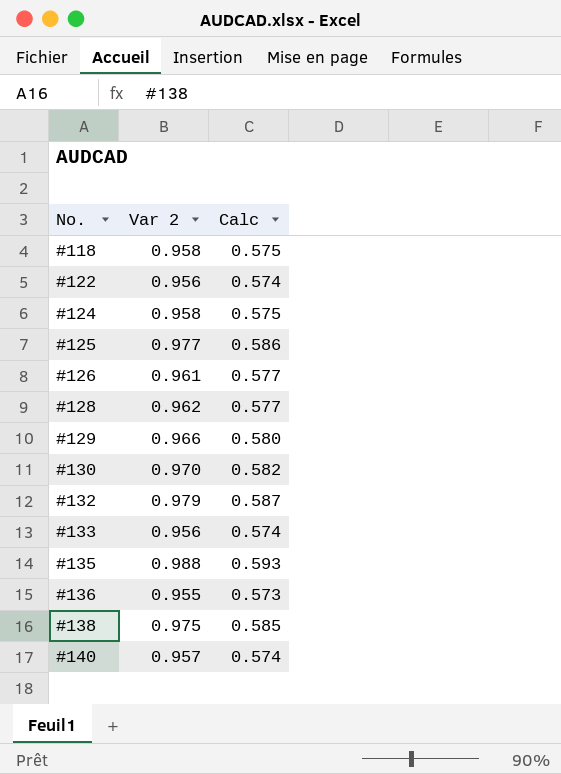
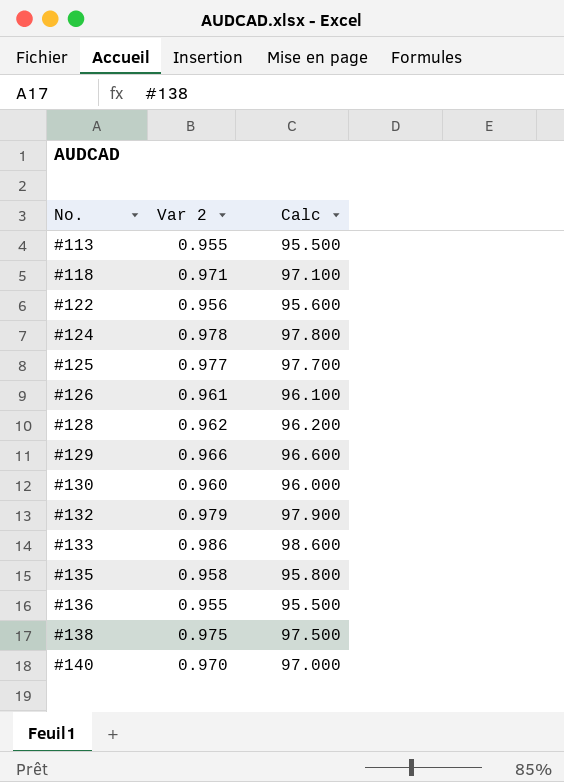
column Calc | formula: [Var 2] * 0.6 -> [Var 2] * 100
row #113: none -> 0.955 | 95.500
#118 | Var 2: 0.958 -> 0.971
#124 | Var 2: 0.958 -> 0.978
#130 | Var 2: 0.970 -> 0.960
#133 | Var 2: 0.956 -> 0.986
#135 | Var 2: 0.988 -> 0.958
#140 | Var 2: 0.957 -> 0.970

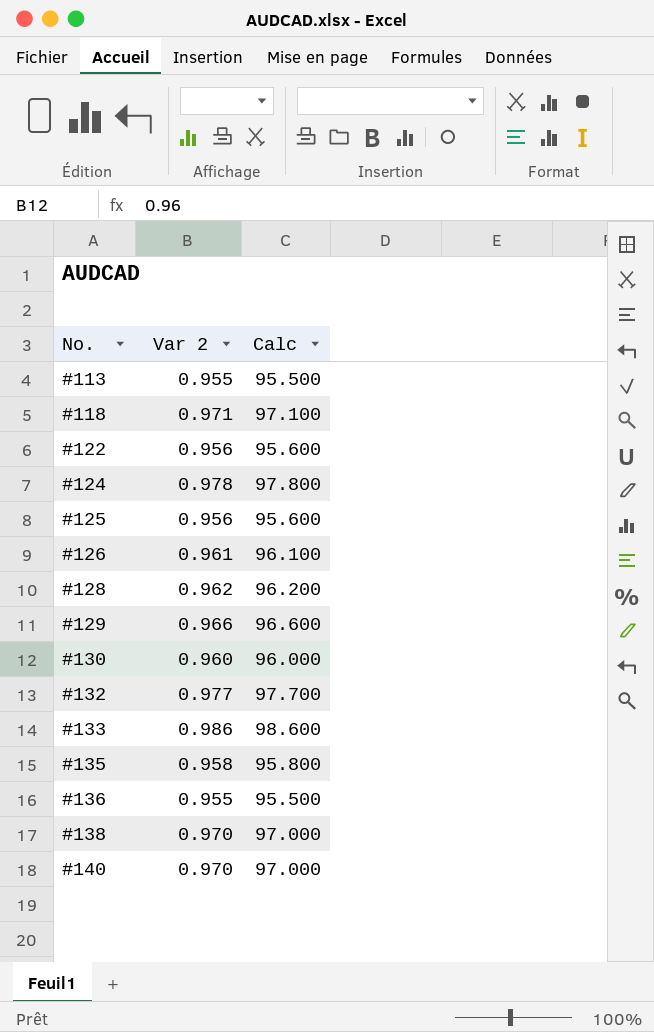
#125 | Var 2: 0.977 -> 0.956
#125 | Calc: 97.700 -> 95.600
#132 | Var 2: 0.979 -> 0.977
#132 | Calc: 97.900 -> 97.700
#138 | Var 2: 0.975 -> 0.970
#138 | Calc: 97.500 -> 97.000

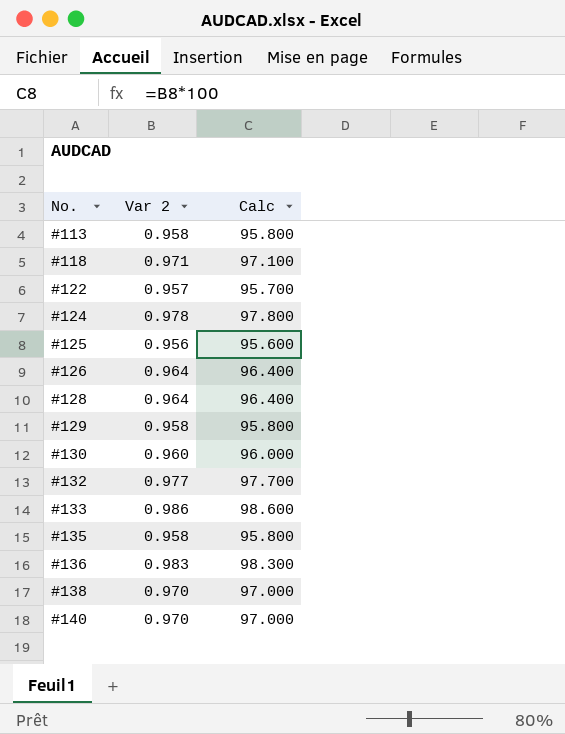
#113 | Var 2: 0.955 -> 0.958
#113 | Calc: 95.500 -> 95.800
#122 | Var 2: 0.956 -> 0.957
#122 | Calc: 95.600 -> 95.700
#126 | Var 2: 0.961 -> 0.964
#126 | Calc: 96.100 -> 96.400
#128 | Var 2: 0.962 -> 0.964
#128 | Calc: 96.200 -> 96.400
#129 | Var 2: 0.966 -> 0.958
#129 | Calc: 96.600 -> 95.800
#136 | Var 2: 0.955 -> 0.983
#136 | Calc: 95.500 -> 98.300

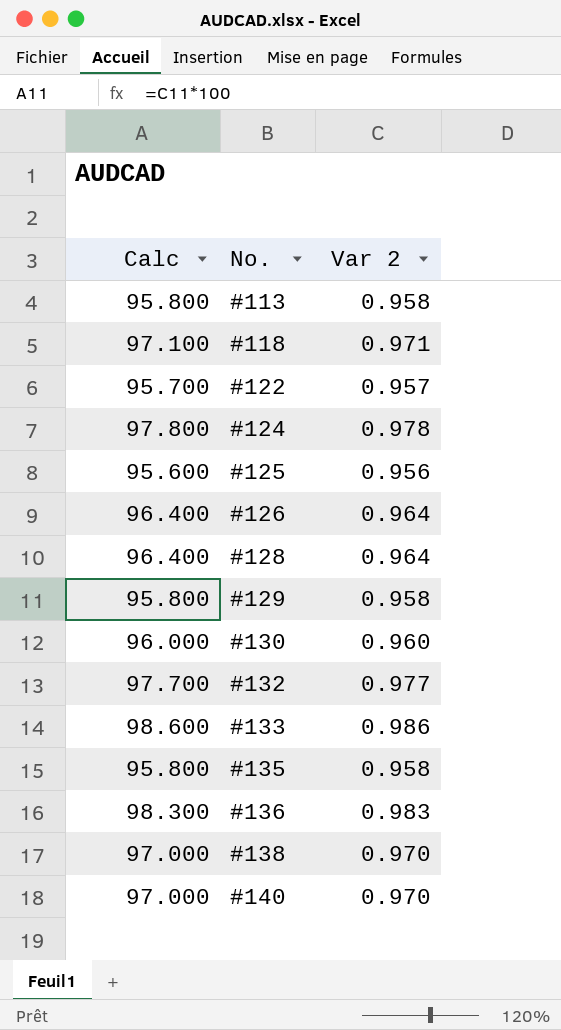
column Calc | position: 3 -> 1

